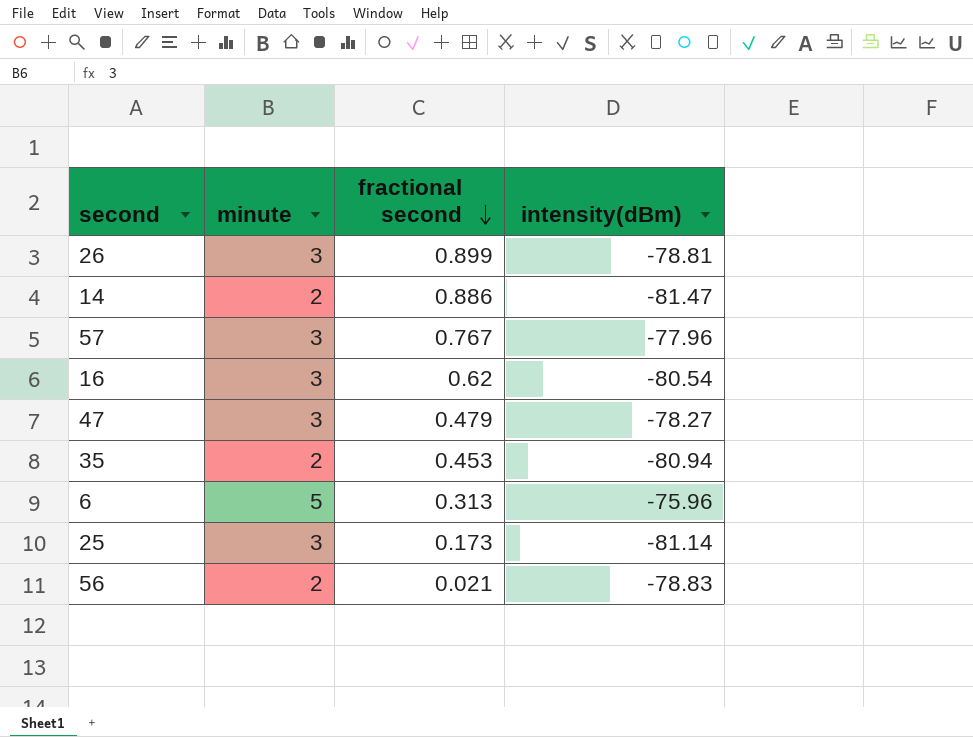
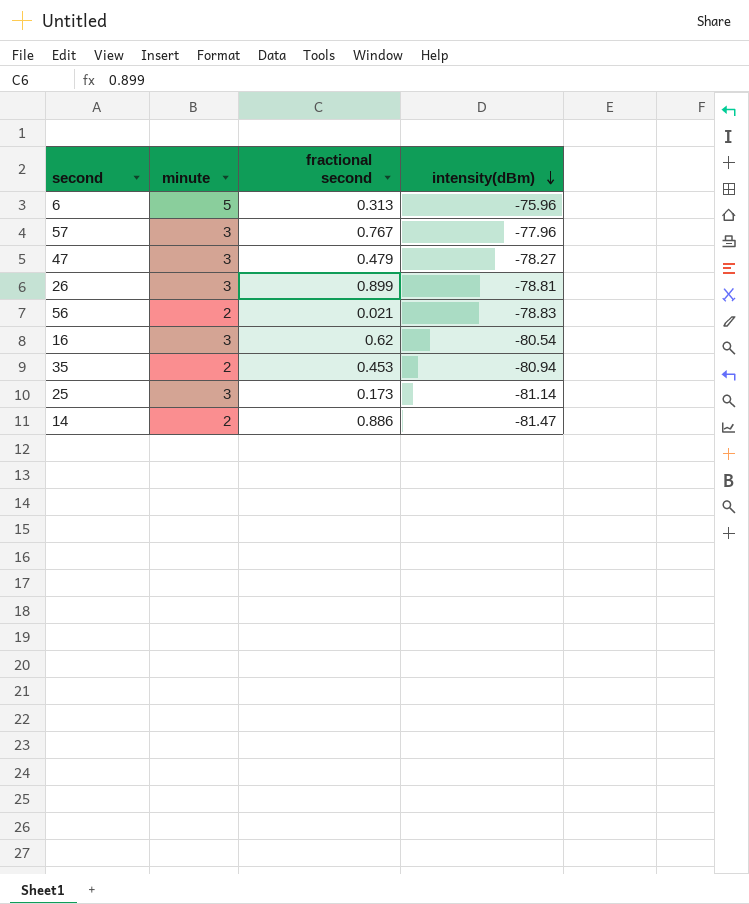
row order: fractional second descending -> intensity(dBm) descending

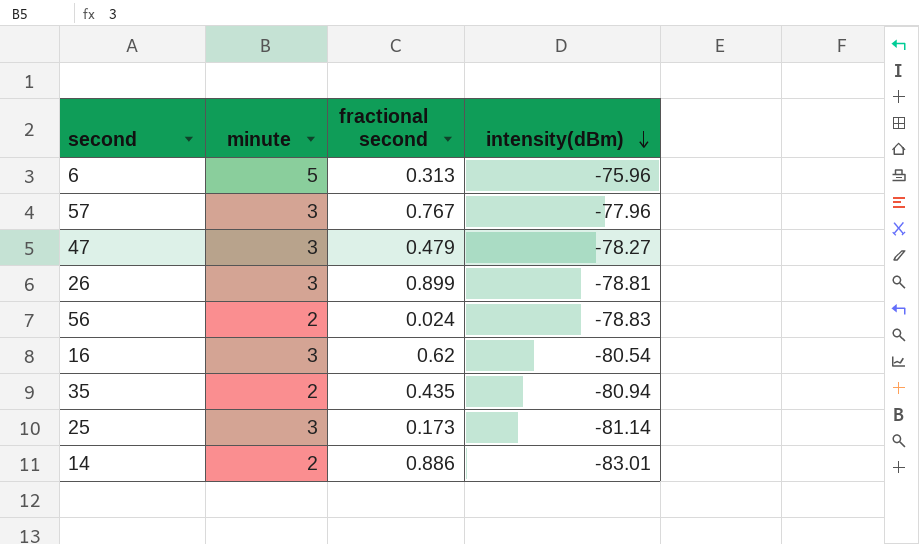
56 | fractional second: 0.021 -> 0.024
35 | fractional second: 0.453 -> 0.435
14 | intensity(dBm): -81.47 -> -83.01

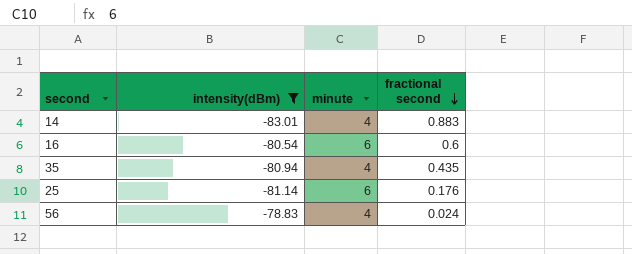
filter: none -> intensity(dBm) <= -78.83
row order: intensity(dBm) descending -> fractional second descending
column intensity(dBm) | position: 4 -> 2
14 | minute: 2 -> 4
14 | fractional second: 0.886 -> 0.883
16 | minute: 3 -> 6
16 | fractional second: 0.62 -> 0.6
35 | minute: 2 -> 4
25 | minute: 3 -> 6
25 | fractional second: 0.173 -> 0.176
56 | minute: 2 -> 4

